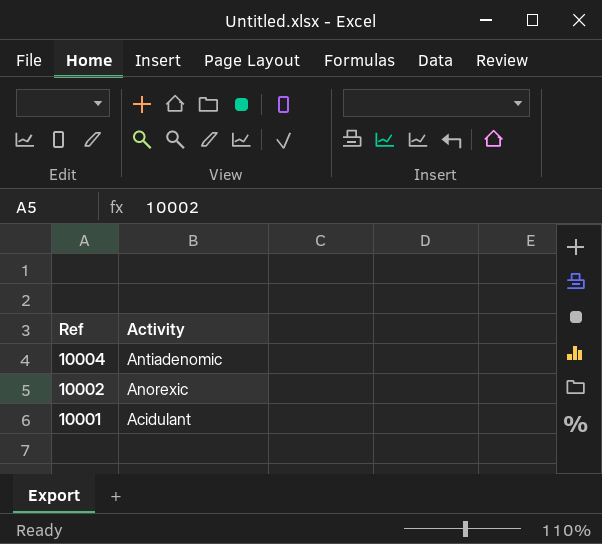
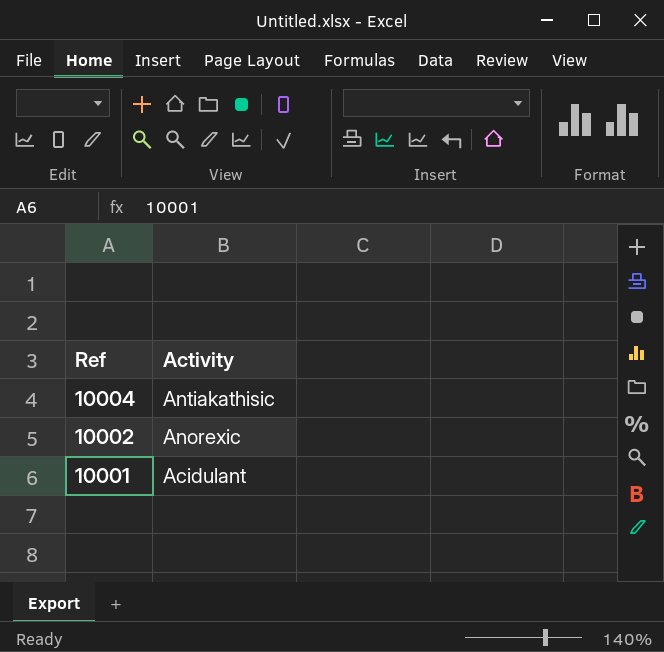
10004 | Activity: Antiadenomic -> Antiakathisic

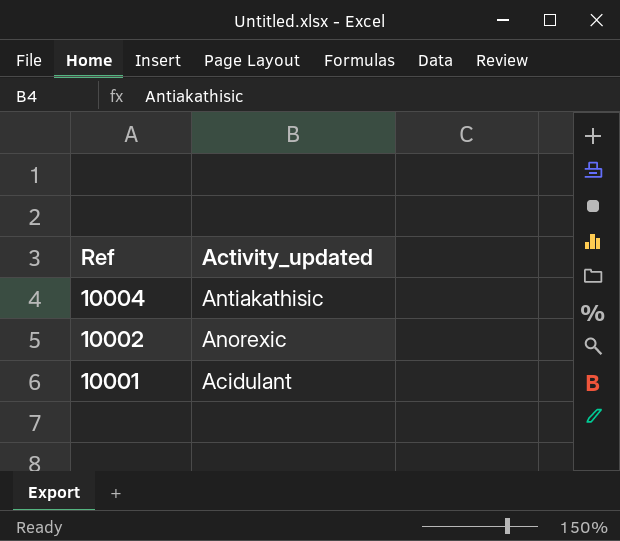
column name: Activity -> Activity_updated

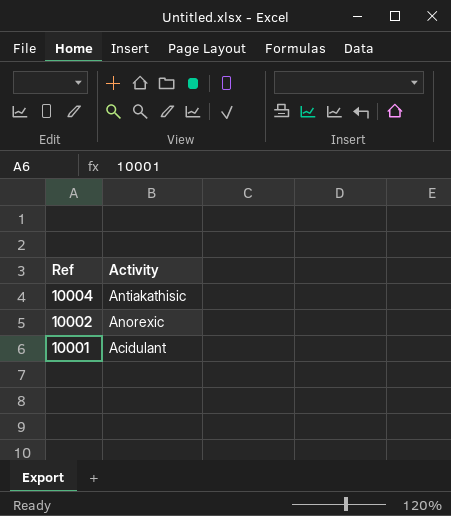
column name: Activity_updated -> Activity

